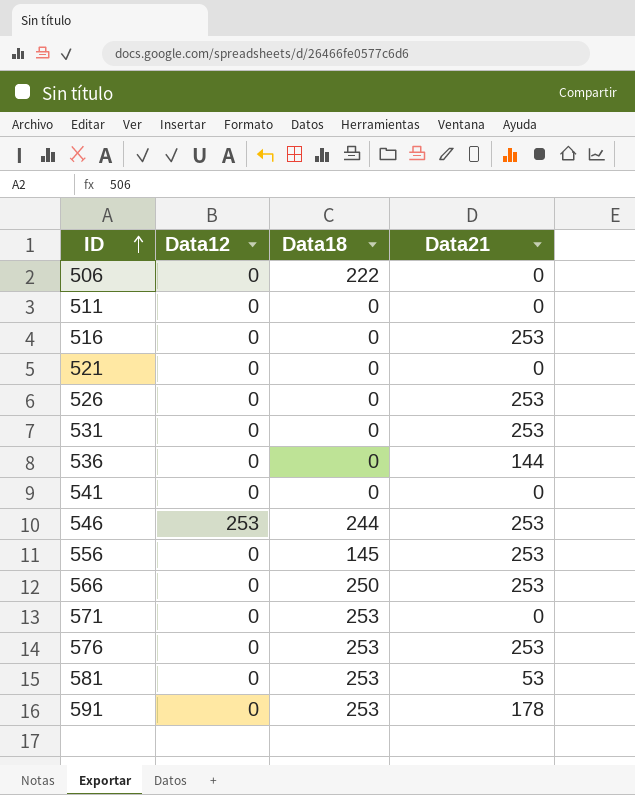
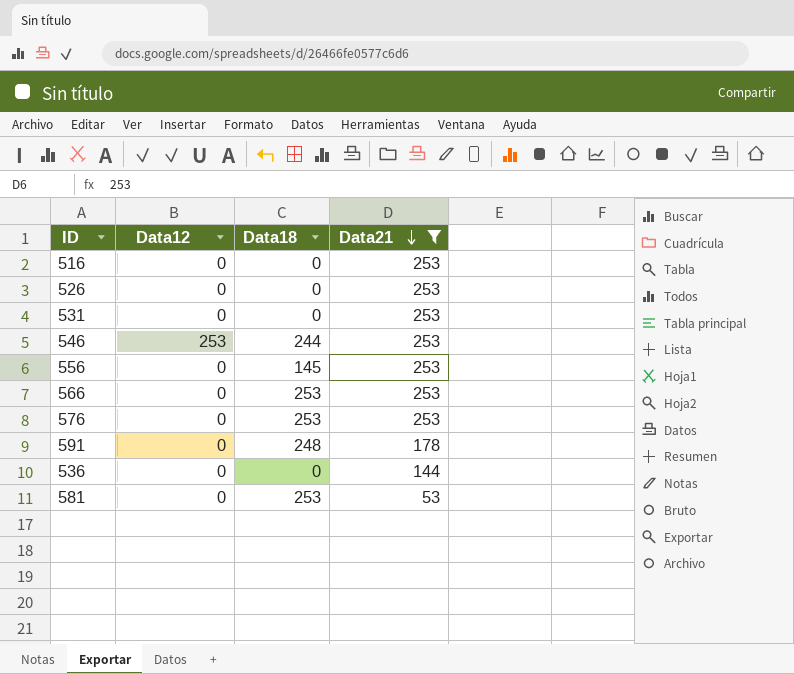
filter: none -> Data21 != 0
row order: ID ascending -> Data21 descending
566 | Data18: 250 -> 253
591 | Data18: 253 -> 248

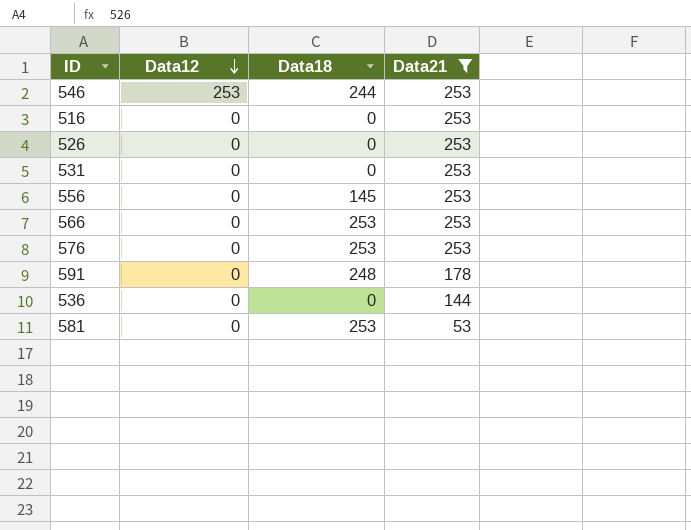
row order: Data21 descending -> Data12 descending

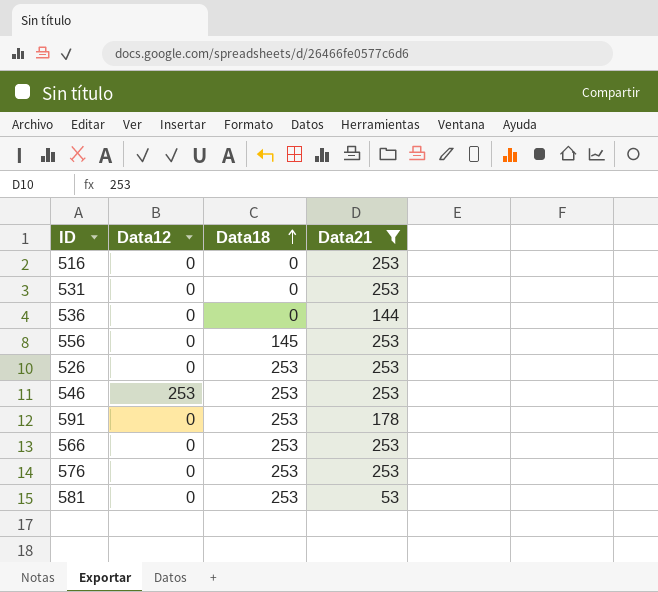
row order: Data12 descending -> Data18 ascending
526 | Data18: 0 -> 253
546 | Data18: 244 -> 253
591 | Data18: 248 -> 253

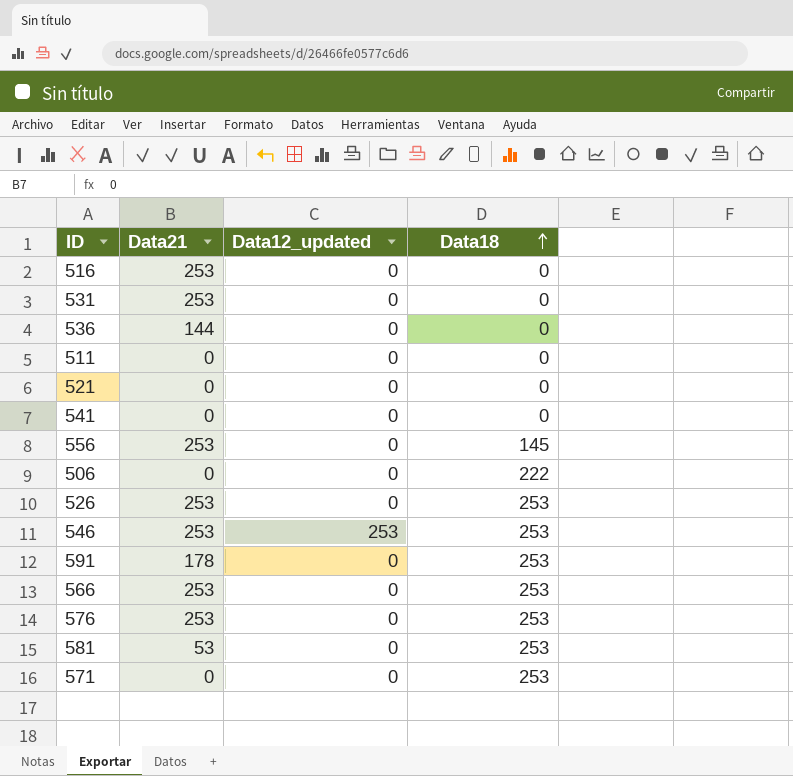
filter: Data21 != 0 -> none
column Data21 | position: 4 -> 2
column name: Data12 -> Data12_updated

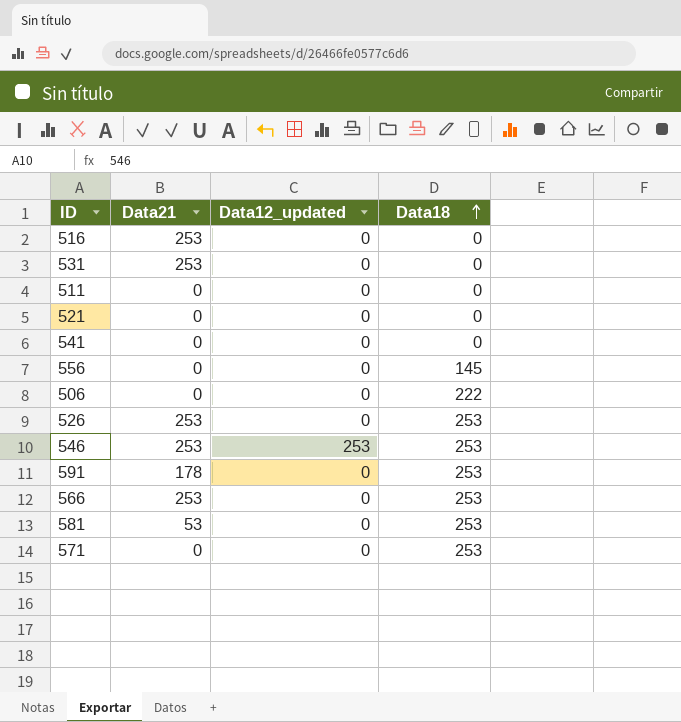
row 536: 144 | 0 | 0 -> none
row 576: 253 | 0 | 253 -> none
556 | Data21: 253 -> 0

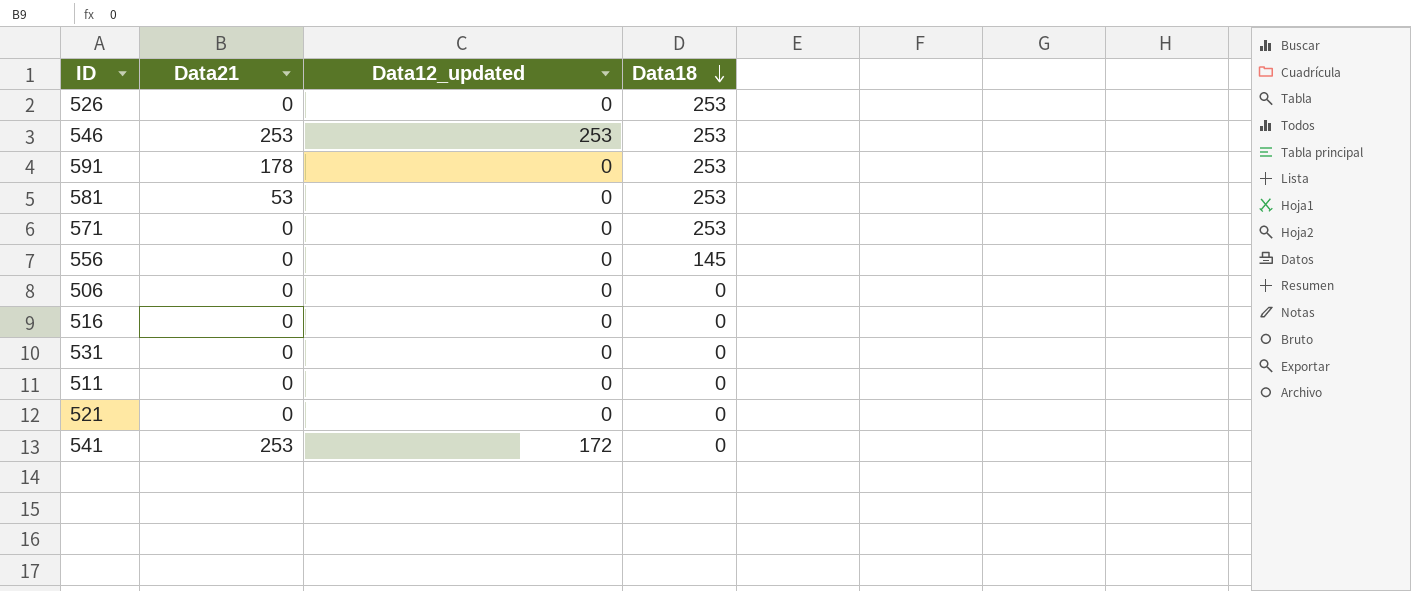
row order: Data18 ascending -> Data18 descending
row 566: 253 | 0 | 253 -> none
526 | Data21: 253 -> 0
506 | Data18: 222 -> 0
516 | Data21: 253 -> 0
531 | Data21: 253 -> 0
541 | Data21: 0 -> 253
541 | Data12_updated: 0 -> 172

